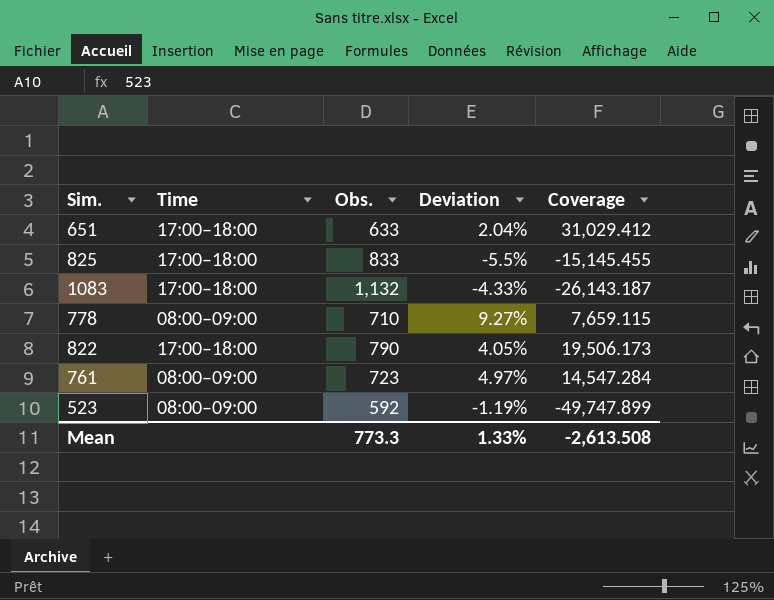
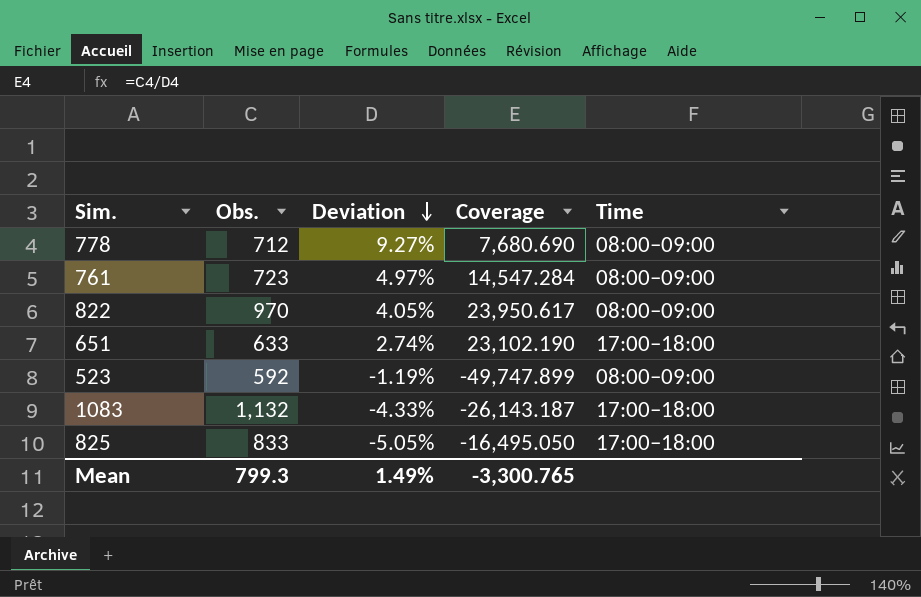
row order: none -> Deviation descending
column Time | position: 2 -> 5
778 | Obs.: 710 -> 712
778 | Coverage: 7,659.115 -> 7,680.690
822 | Obs.: 790 -> 970
822 | Coverage: 19,506.173 -> 23,950.617
822 | Time: 17:00–18:00 -> 08:00–09:00
651 | Deviation: 2.04% -> 2.74%
651 | Coverage: 31,029.412 -> 23,102.190
825 | Deviation: -5.5% -> -5.05%
825 | Coverage: -15,145.455 -> -16,495.050
Mean | Obs.: 773.3 -> 799.3
Mean | Deviation: 1.33% -> 1.49%
Mean | Coverage: -2,613.508 -> -3,300.765

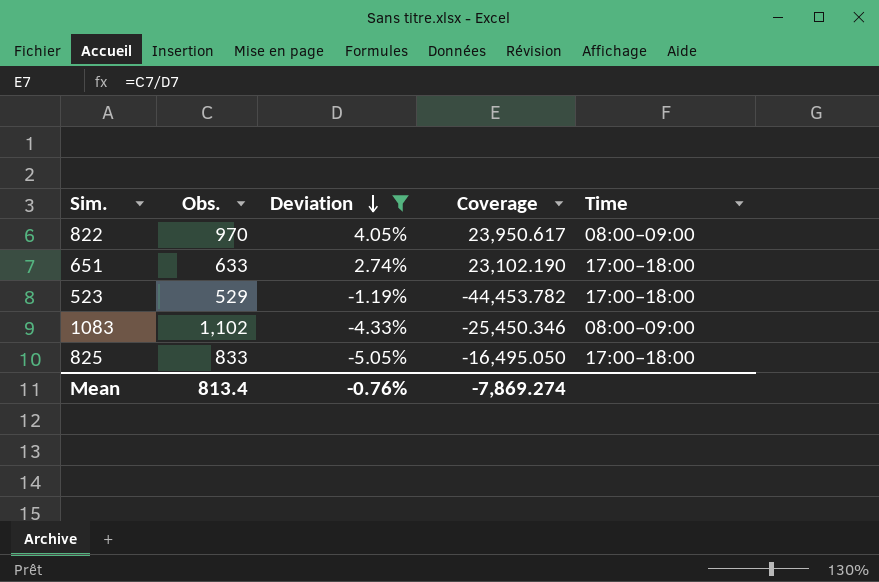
filter: none -> Deviation <= 4.05%
523 | Obs.: 592 -> 529
523 | Coverage: -49,747.899 -> -44,453.782
523 | Time: 08:00–09:00 -> 17:00–18:00
1083 | Obs.: 1,132 -> 1,102
1083 | Coverage: -26,143.187 -> -25,450.346
1083 | Time: 17:00–18:00 -> 08:00–09:00
Mean | Obs.: 799.3 -> 813.4
Mean | Deviation: 1.49% -> -0.76%
Mean | Coverage: -3,300.765 -> -7,869.274

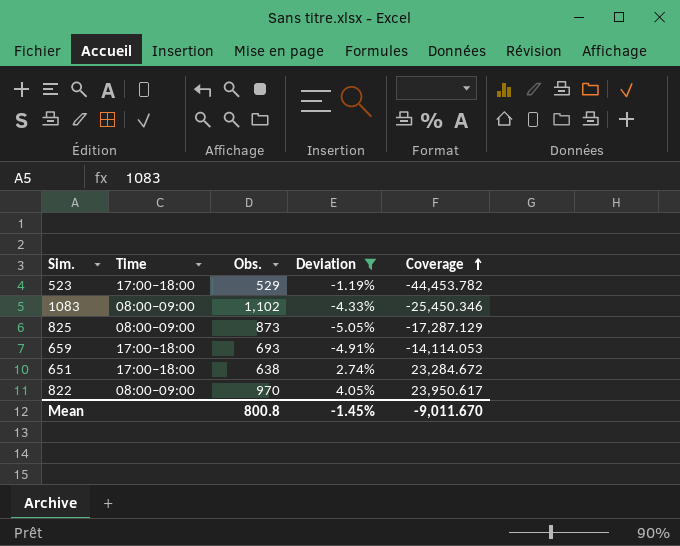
row order: Deviation descending -> Coverage ascending
column Time | position: 5 -> 2
825 | Time: 17:00–18:00 -> 08:00–09:00
825 | Obs.: 833 -> 873
825 | Coverage: -16,495.050 -> -17,287.129
row 659: none -> 17:00–18:00 | 693 | -4.91% | -14,114.053
651 | Obs.: 633 -> 638
651 | Coverage: 23,102.190 -> 23,284.672
Mean | Obs.: 813.4 -> 800.8
Mean | Deviation: -0.76% -> -1.45%
Mean | Coverage: -7,869.274 -> -9,011.670

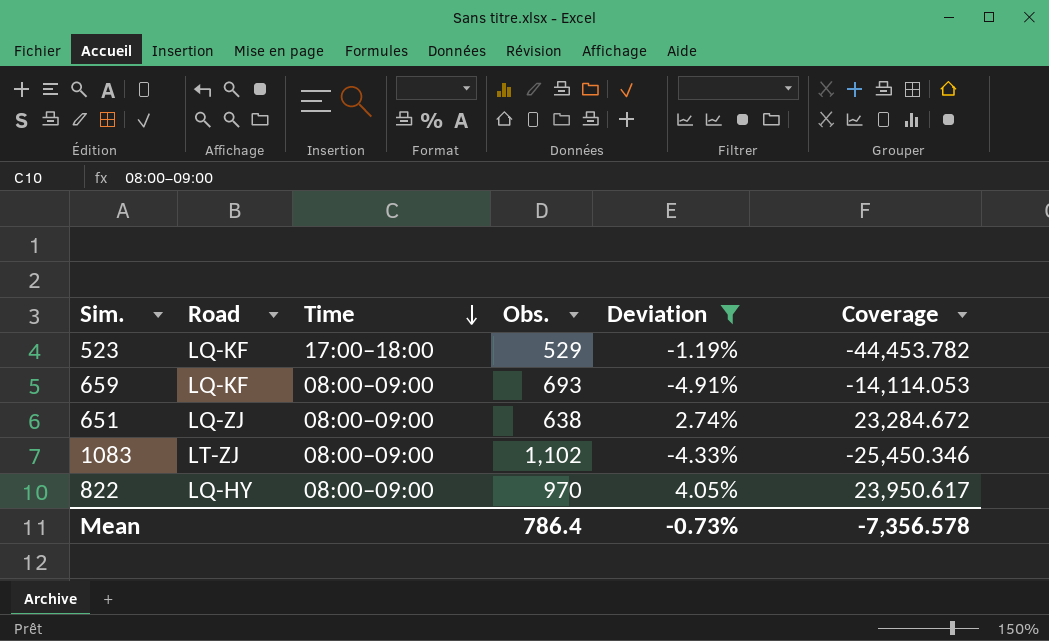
row order: Coverage ascending -> Time descending
column Road | position: none -> 2
row 825: 08:00–09:00 | 873 | -5.05% | -17,287.129 -> none
659 | Time: 17:00–18:00 -> 08:00–09:00
651 | Time: 17:00–18:00 -> 08:00–09:00
Mean | Obs.: 800.8 -> 786.4
Mean | Deviation: -1.45% -> -0.73%
Mean | Coverage: -9,011.670 -> -7,356.578

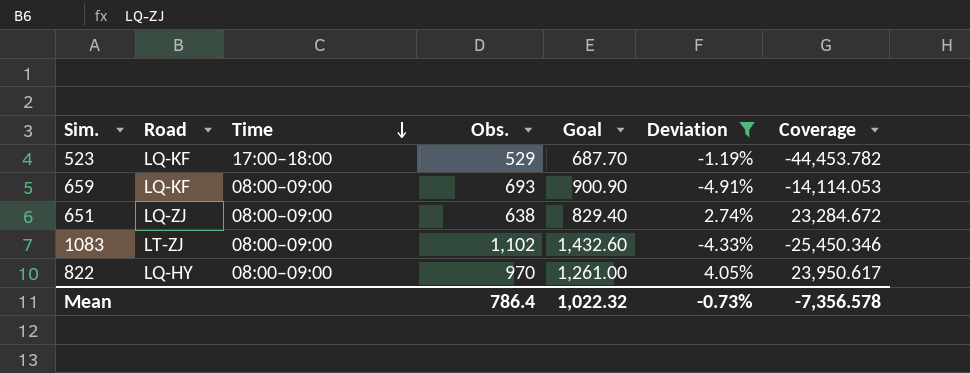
column Goal | formula: none -> [Obs.] * 1.3

